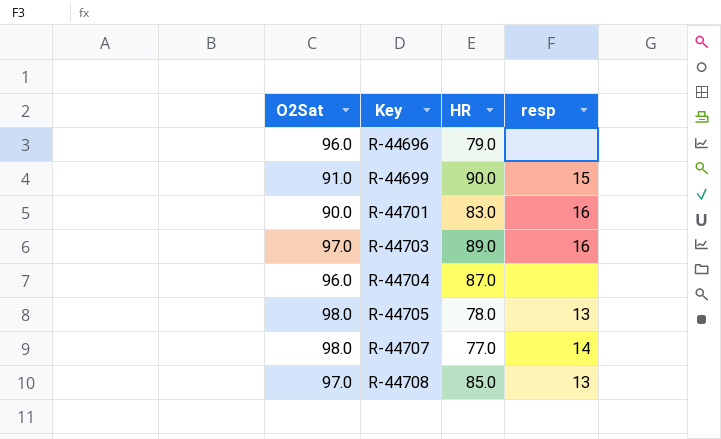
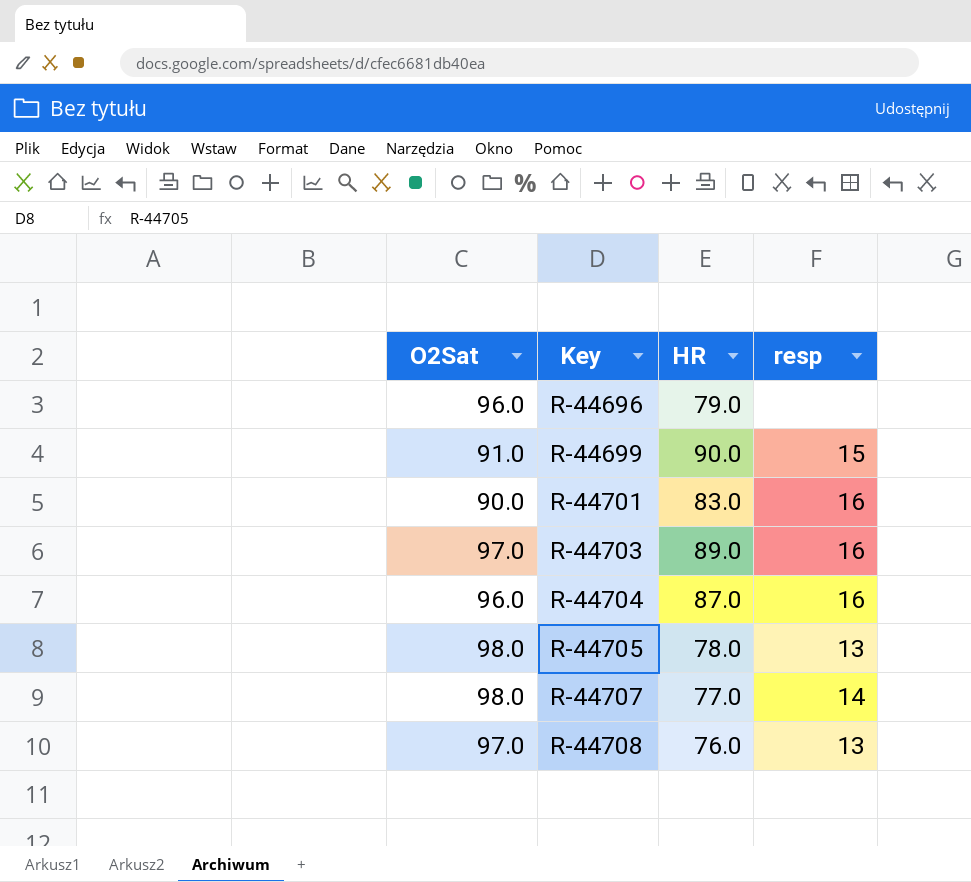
R-44704 | resp: none -> 16
R-44708 | HR: 85.0 -> 76.0

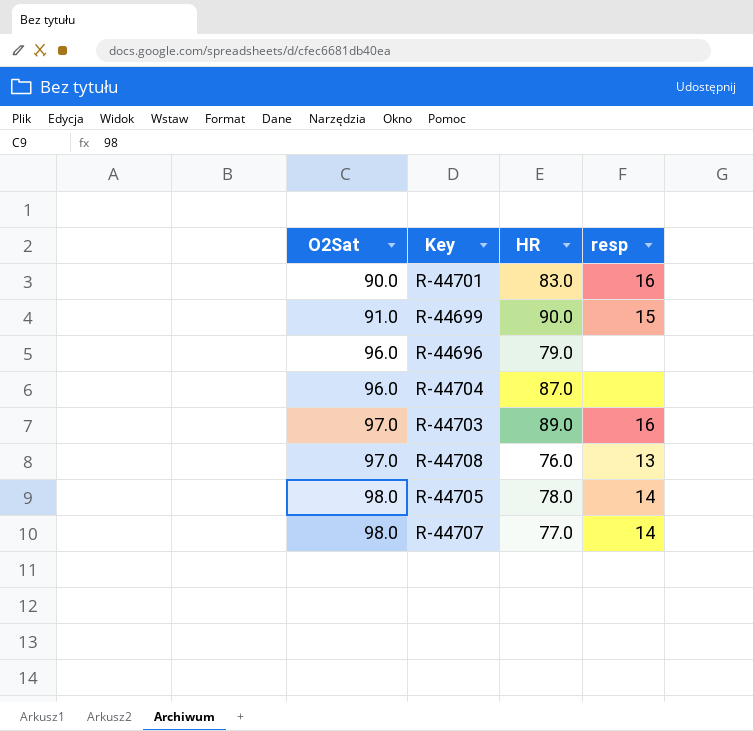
row order: Key ascending -> O2Sat ascending
R-44704 | resp: 16 -> none
R-44705 | resp: 13 -> 14

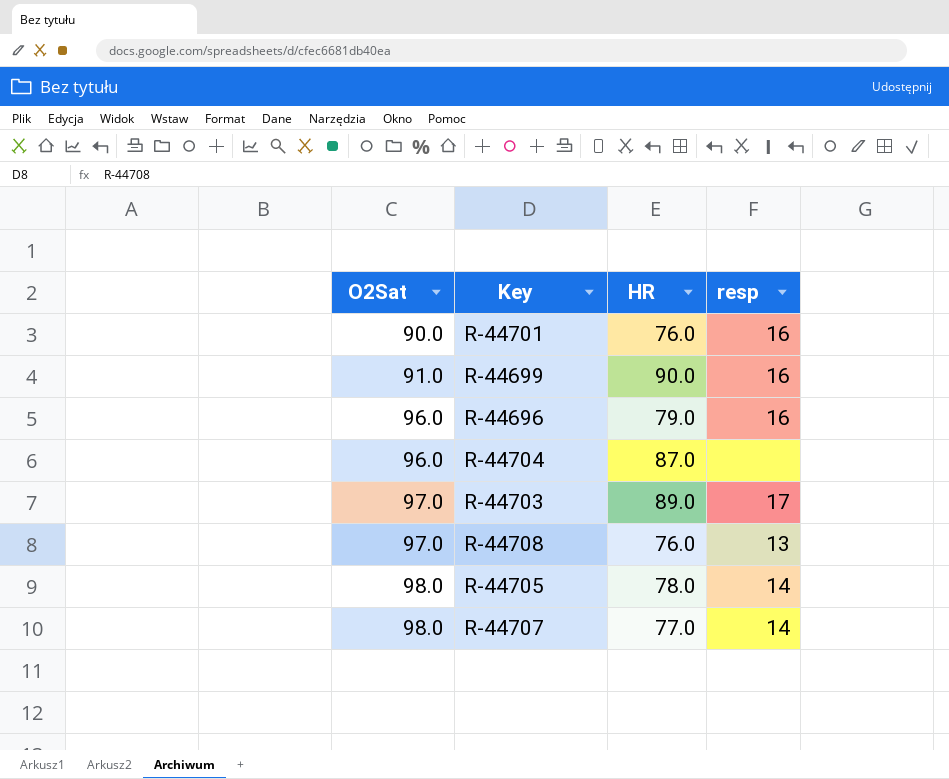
R-44701 | HR: 83.0 -> 76.0
R-44699 | resp: 15 -> 16
R-44696 | resp: none -> 16
R-44703 | resp: 16 -> 17

